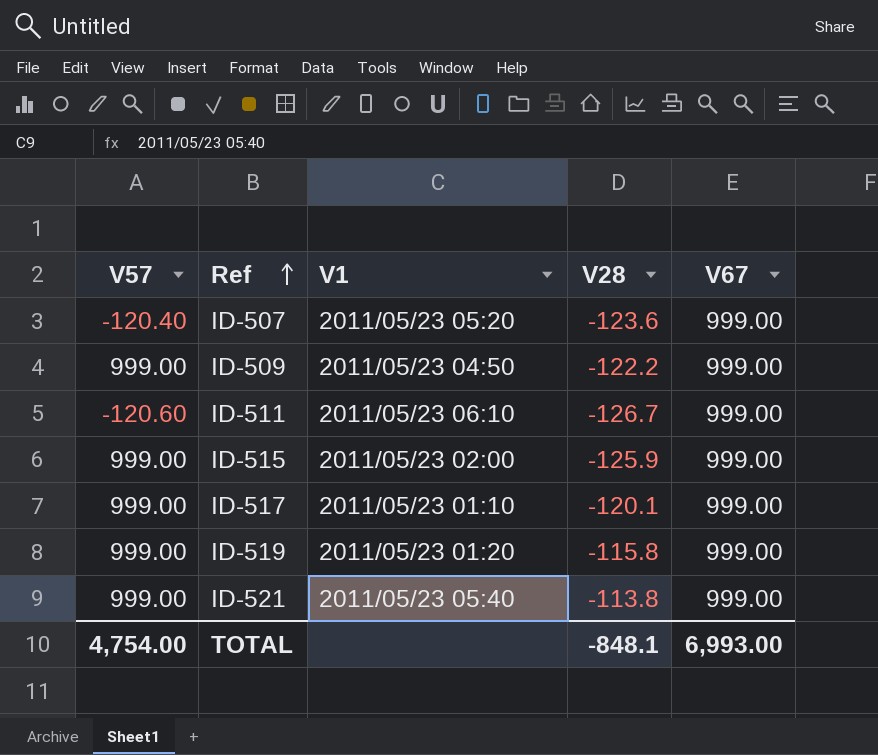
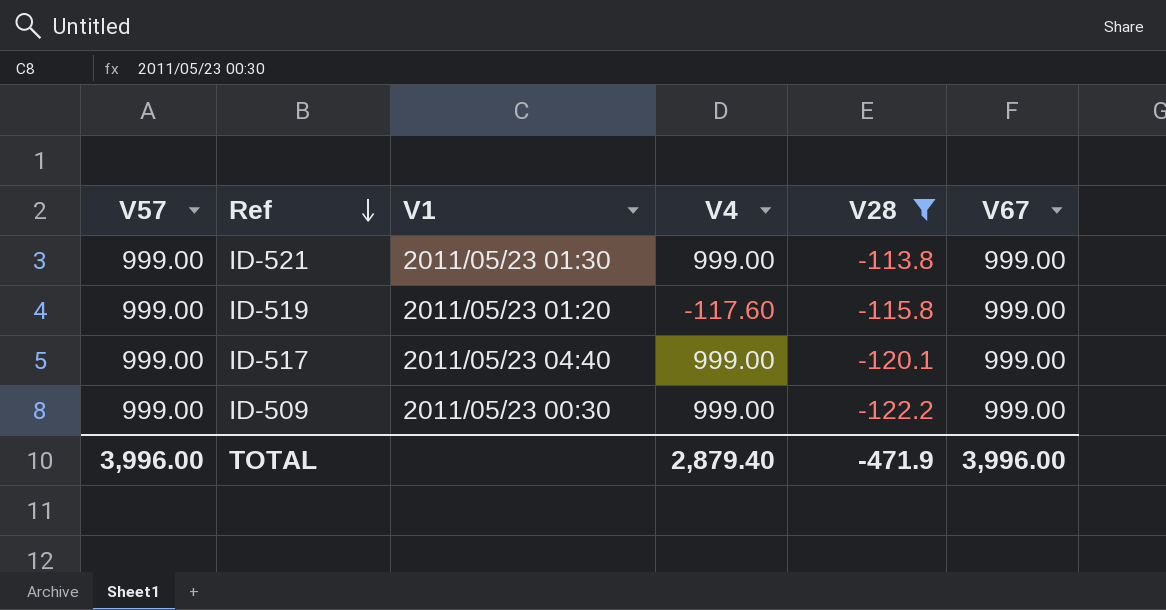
filter: none -> V28 >= -122.2
row order: Ref ascending -> Ref descending
column V4 | position: none -> 4
ID-521 | V1: 2011/05/23 05:40 -> 2011/05/23 01:30
ID-517 | V1: 2011/05/23 01:10 -> 2011/05/23 04:40
ID-509 | V1: 2011/05/23 04:50 -> 2011/05/23 00:30
TOTAL | V57: 4,754.00 -> 3,996.00
TOTAL | V28: -848.1 -> -471.9
TOTAL | V67: 6,993.00 -> 3,996.00

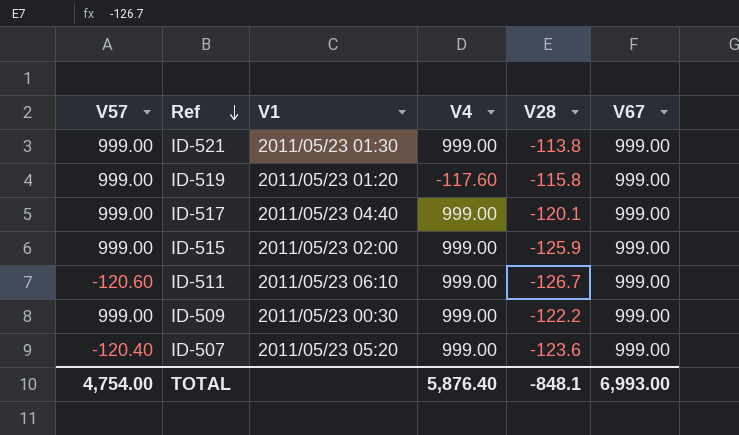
filter: V28 >= -122.2 -> none
TOTAL | V57: 3,996.00 -> 4,754.00
TOTAL | V4: 2,879.40 -> 5,876.40
TOTAL | V28: -471.9 -> -848.1
TOTAL | V67: 3,996.00 -> 6,993.00

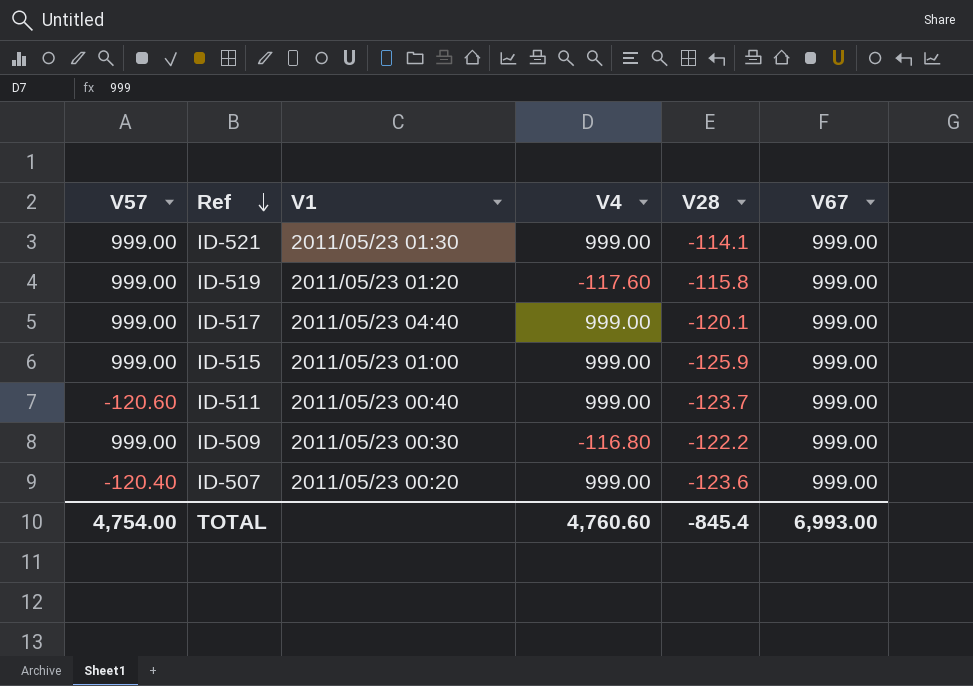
ID-521 | V28: -113.8 -> -114.1
ID-515 | V1: 2011/05/23 02:00 -> 2011/05/23 01:00
ID-511 | V1: 2011/05/23 06:10 -> 2011/05/23 00:40
ID-511 | V28: -126.7 -> -123.7
ID-509 | V4: 999.00 -> -116.80
ID-507 | V1: 2011/05/23 05:20 -> 2011/05/23 00:20
TOTAL | V4: 5,876.40 -> 4,760.60
TOTAL | V28: -848.1 -> -845.4

